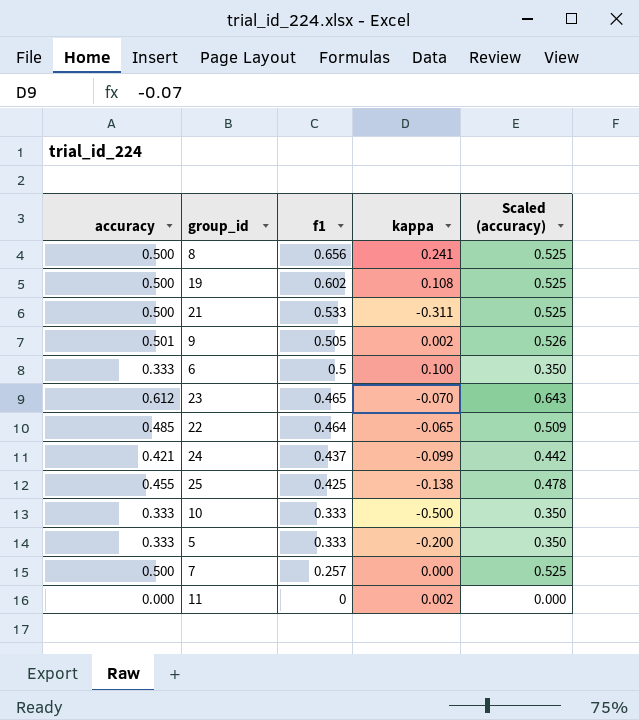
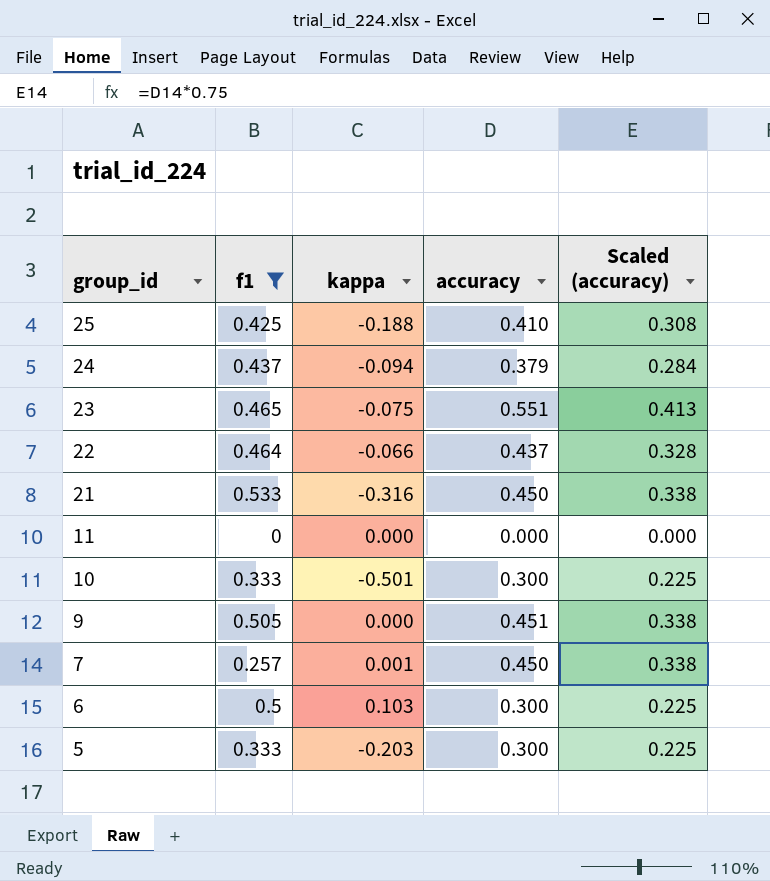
filter: none -> f1 <= 0.533
row order: f1 descending -> group_id descending
column accuracy | position: 1 -> 4
column Scaled (accuracy) | formula: [accuracy] * 1.05 -> [accuracy] * 0.75
25 | kappa: -0.138 -> -0.188
25 | accuracy: 0.455 -> 0.410
24 | kappa: -0.099 -> -0.094
24 | accuracy: 0.421 -> 0.379
23 | kappa: -0.070 -> -0.075
23 | accuracy: 0.612 -> 0.551
22 | kappa: -0.065 -> -0.066
22 | accuracy: 0.485 -> 0.437
21 | kappa: -0.311 -> -0.316
21 | accuracy: 0.500 -> 0.450
11 | kappa: 0.002 -> 0.000
10 | kappa: -0.500 -> -0.501
10 | accuracy: 0.333 -> 0.300
9 | kappa: 0.002 -> 0.000
9 | accuracy: 0.501 -> 0.451
7 | kappa: 0.000 -> 0.001
7 | accuracy: 0.500 -> 0.450
6 | kappa: 0.100 -> 0.103
6 | accuracy: 0.333 -> 0.300
5 | kappa: -0.200 -> -0.203
5 | accuracy: 0.333 -> 0.300

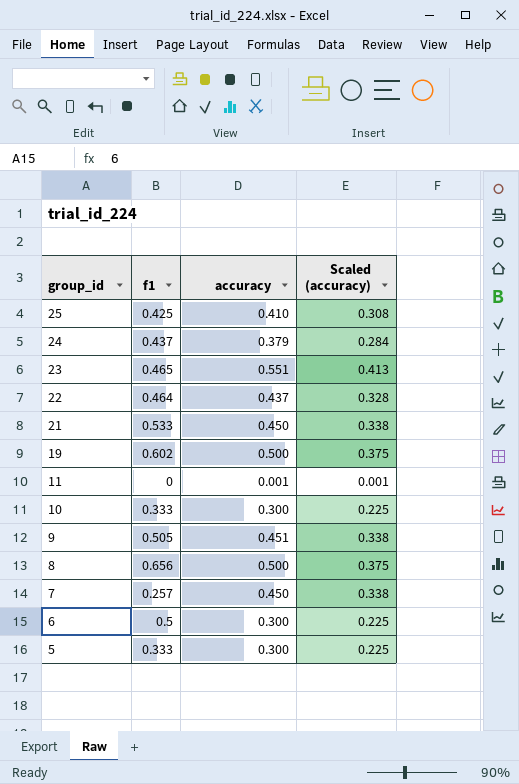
filter: f1 <= 0.533 -> none
column kappa | position: 3 -> none
11 | accuracy: 0.000 -> 0.001
11 | Scaled (accuracy): 0.000 -> 0.001

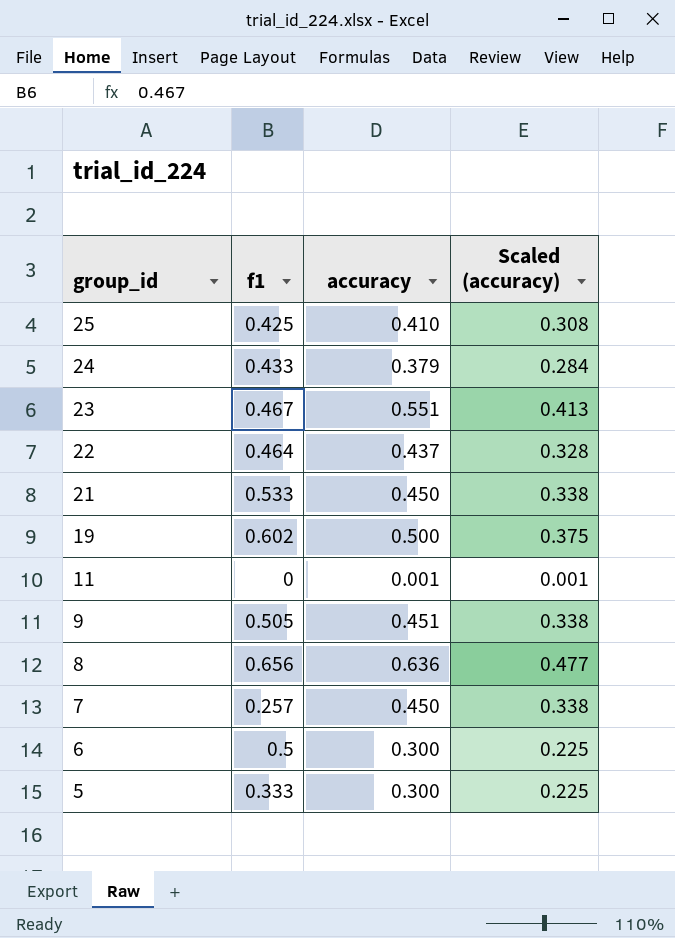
row 10: 0.333 | 0.300 | 0.225 -> none
24 | f1: 0.437 -> 0.433
23 | f1: 0.465 -> 0.467
8 | accuracy: 0.500 -> 0.636
8 | Scaled (accuracy): 0.375 -> 0.477

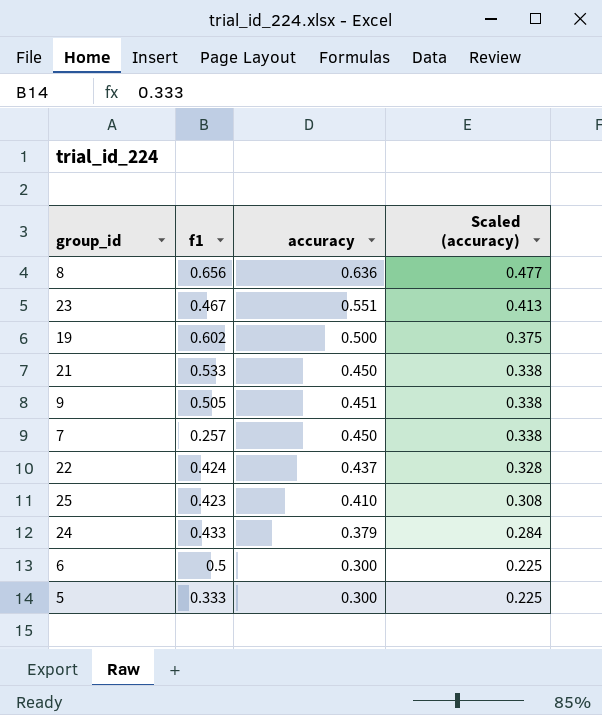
row order: group_id descending -> Scaled (accuracy) descending
row 11: 0 | 0.001 | 0.001 -> none
22 | f1: 0.464 -> 0.424
25 | f1: 0.425 -> 0.423

